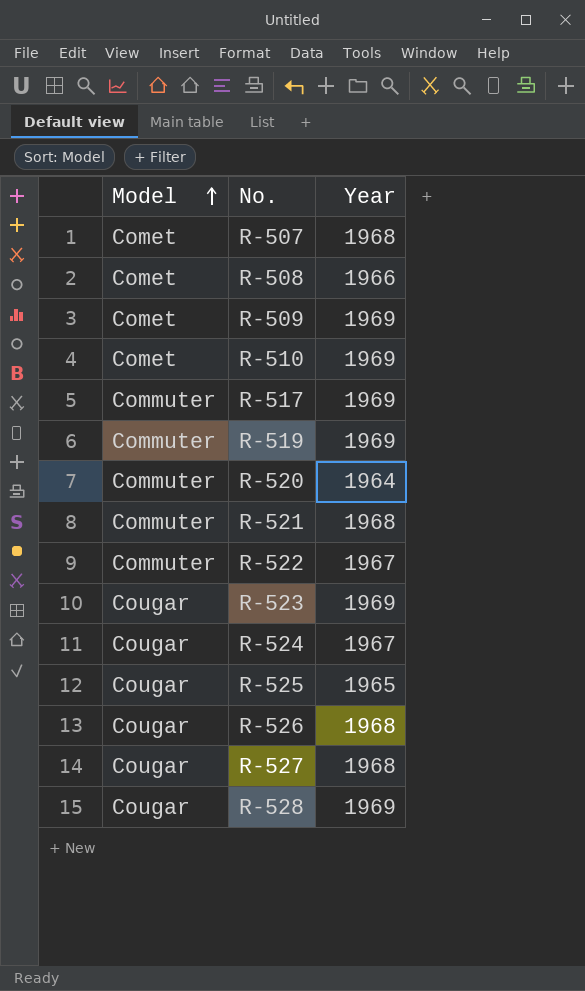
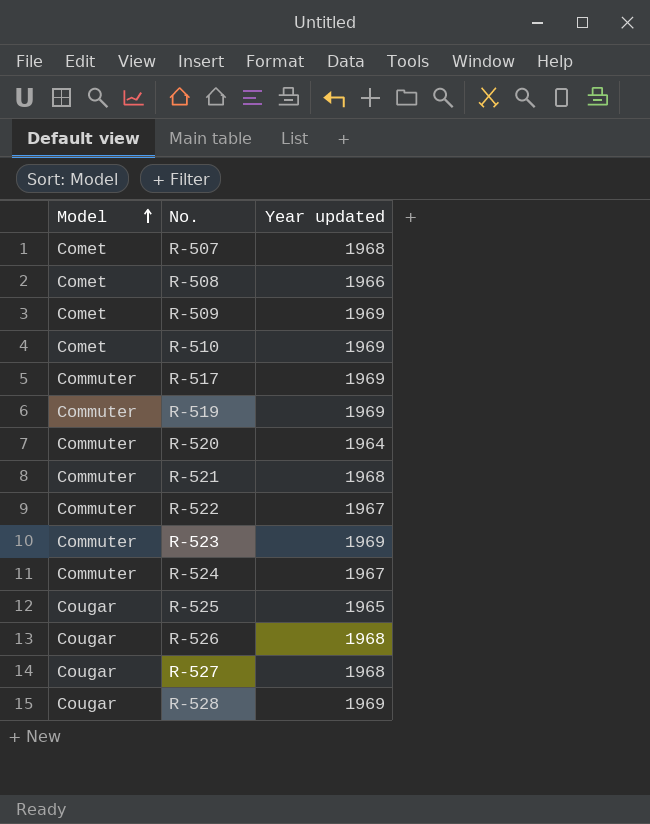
column name: Year -> Year updated
R-523 | Model: Cougar -> Commuter
R-524 | Model: Cougar -> Commuter

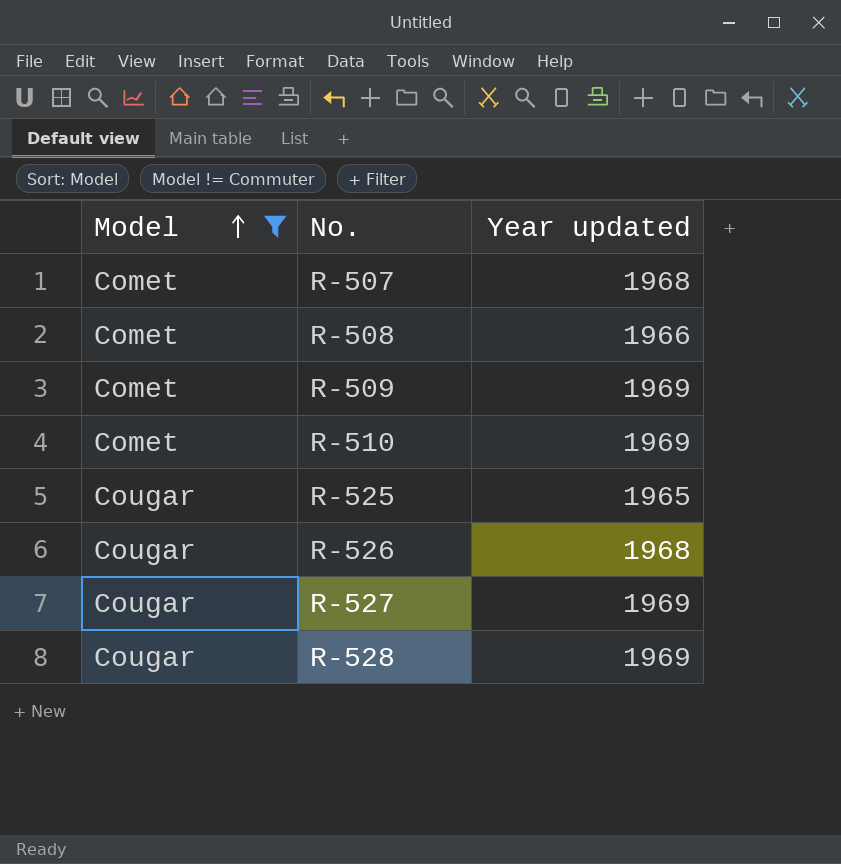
filter: none -> Model != Commuter
R-527 | Year updated: 1968 -> 1969

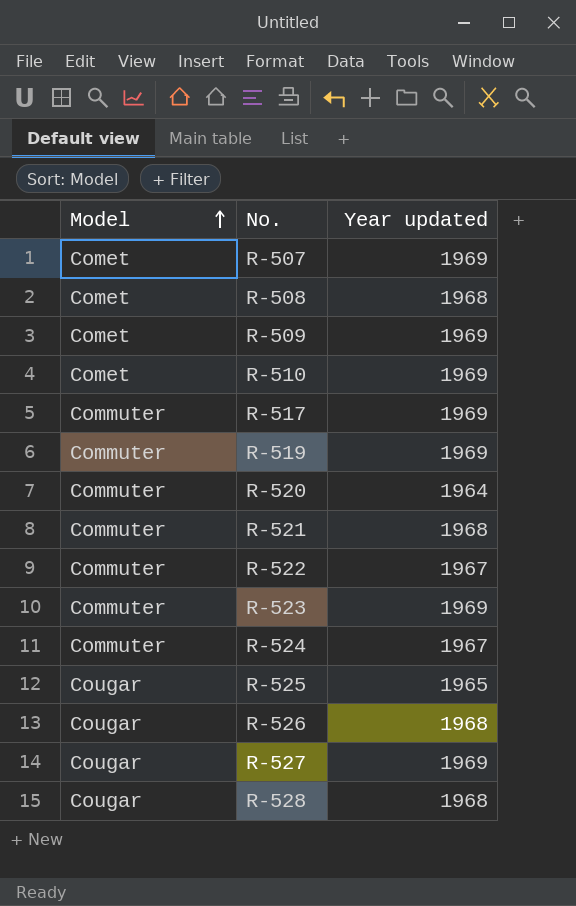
filter: Model != Commuter -> none
R-507 | Year updated: 1968 -> 1969
R-508 | Year updated: 1966 -> 1968
R-528 | Year updated: 1969 -> 1968

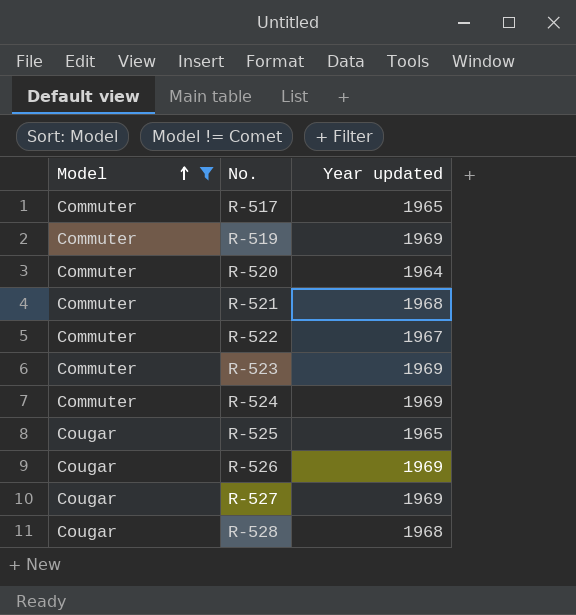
filter: none -> Model != Comet
R-517 | Year updated: 1969 -> 1965
R-524 | Year updated: 1967 -> 1969
R-526 | Year updated: 1968 -> 1969

